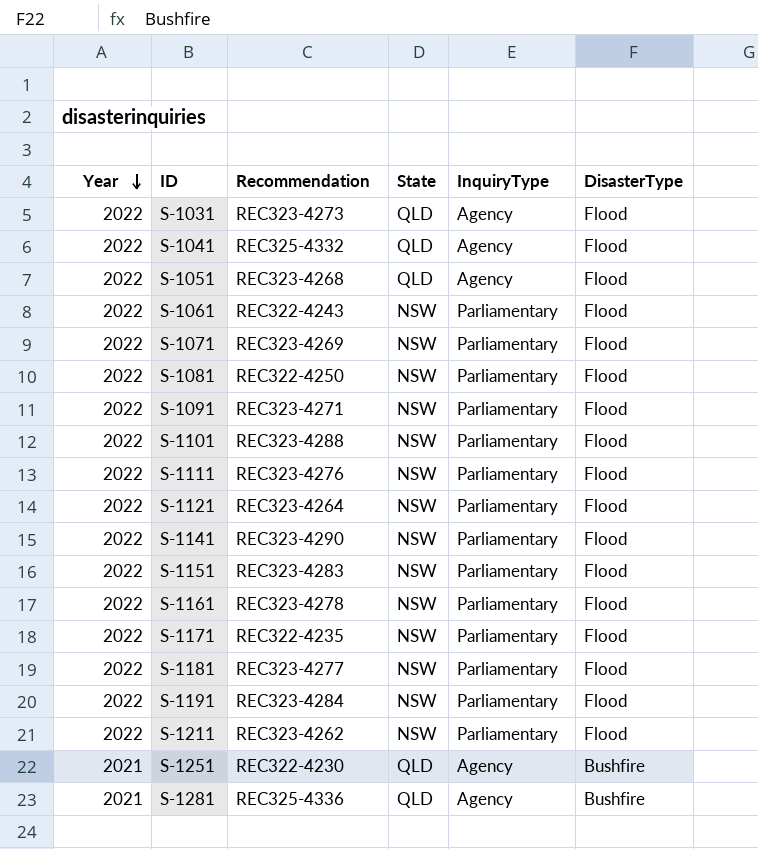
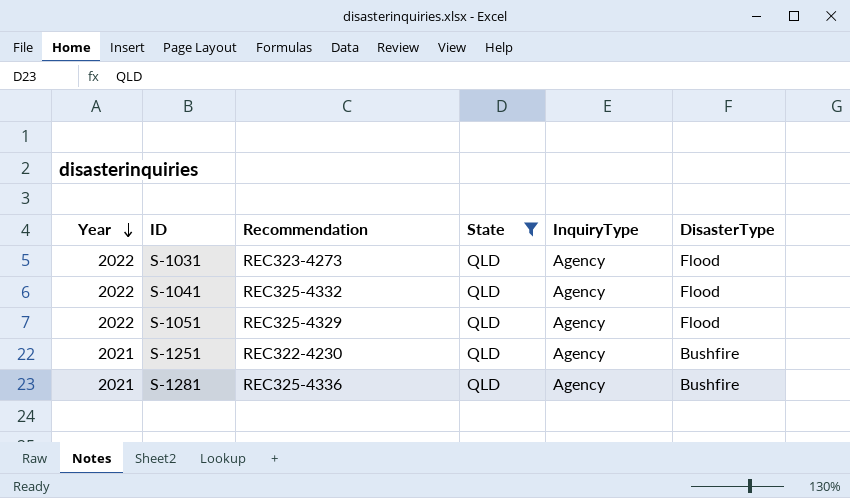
filter: none -> State = QLD
S-1051 | Recommendation: REC323-4268 -> REC325-4329

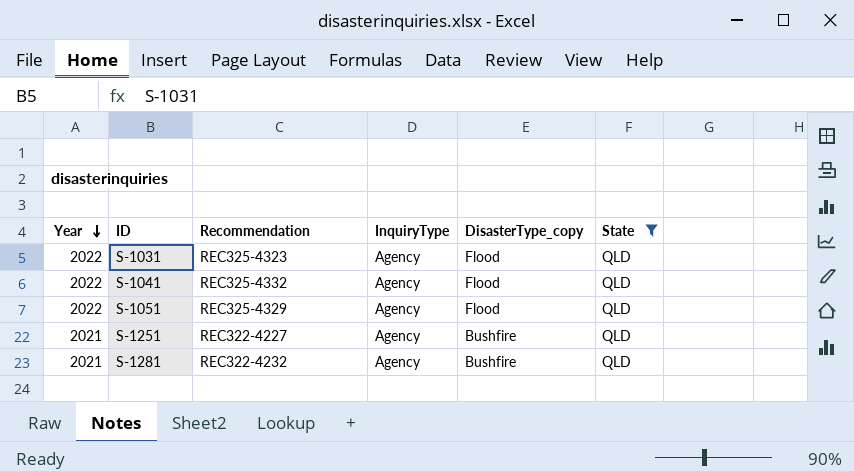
column name: DisasterType -> DisasterType_copy
column State | position: 4 -> 6
S-1031 | Recommendation: REC323-4273 -> REC325-4323
S-1251 | Recommendation: REC322-4230 -> REC322-4227
S-1281 | Recommendation: REC325-4336 -> REC322-4232

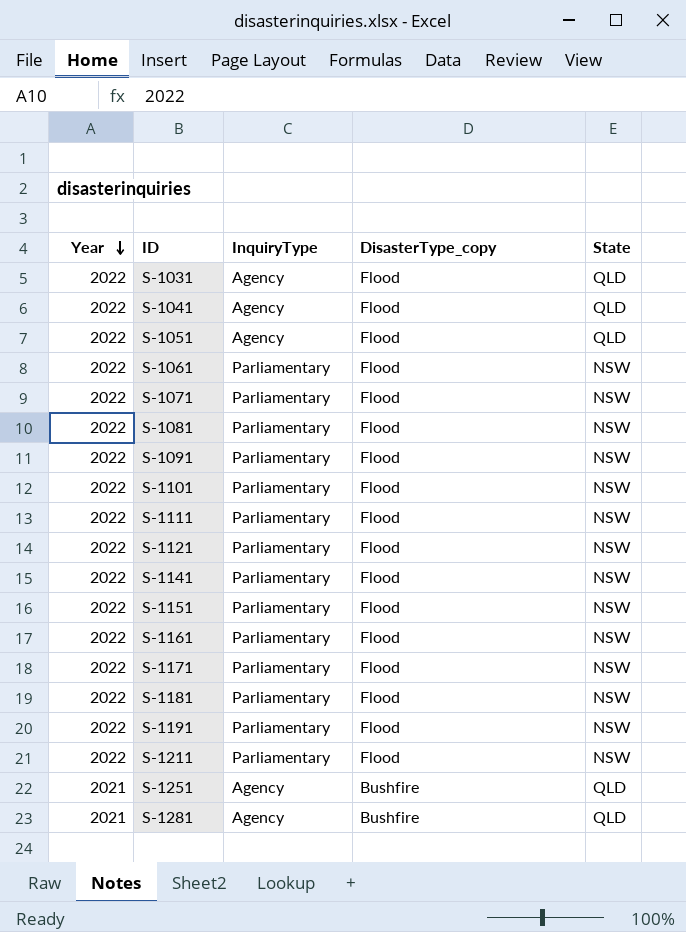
filter: State = QLD -> none
column Recommendation | position: 3 -> none

